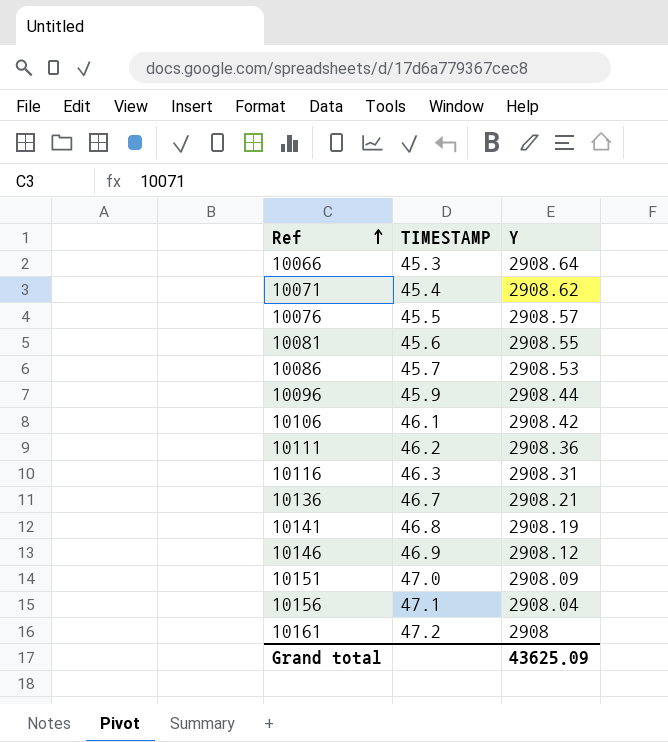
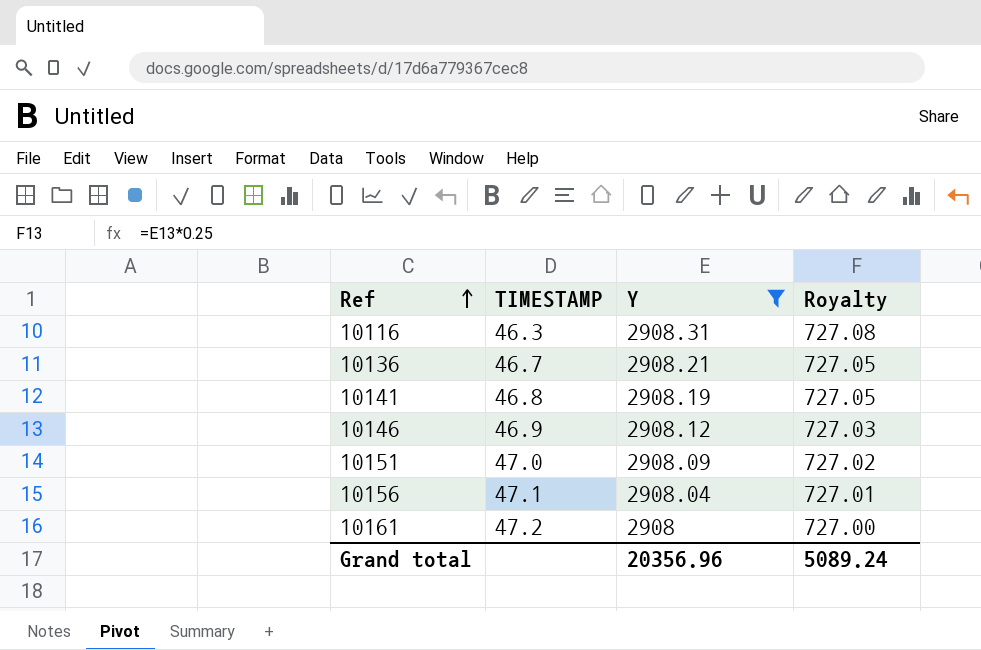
filter: none -> Y <= 2908.31
column Royalty | formula: none -> [Y] * 0.25
Grand total | Y: 43625.09 -> 20356.96

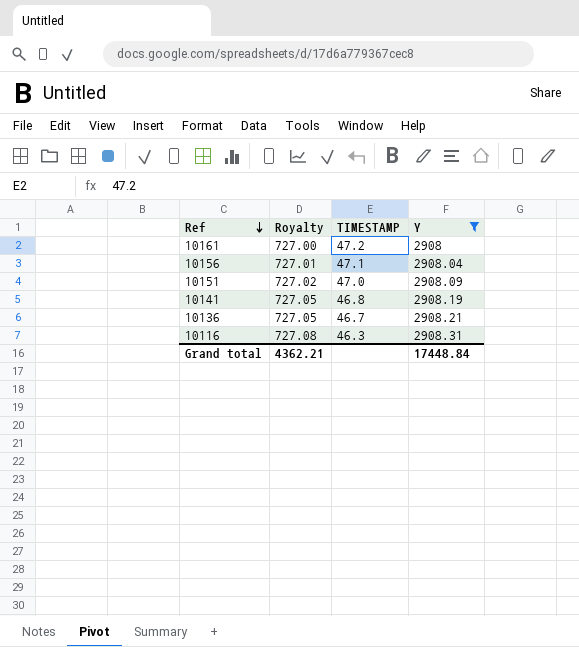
row order: Ref ascending -> Ref descending
column Royalty | position: 4 -> 2
row 10146: 46.9 | 2908.12 | 727.03 -> none
Grand total | Royalty: 5089.24 -> 4362.21
Grand total | Y: 20356.96 -> 17448.84

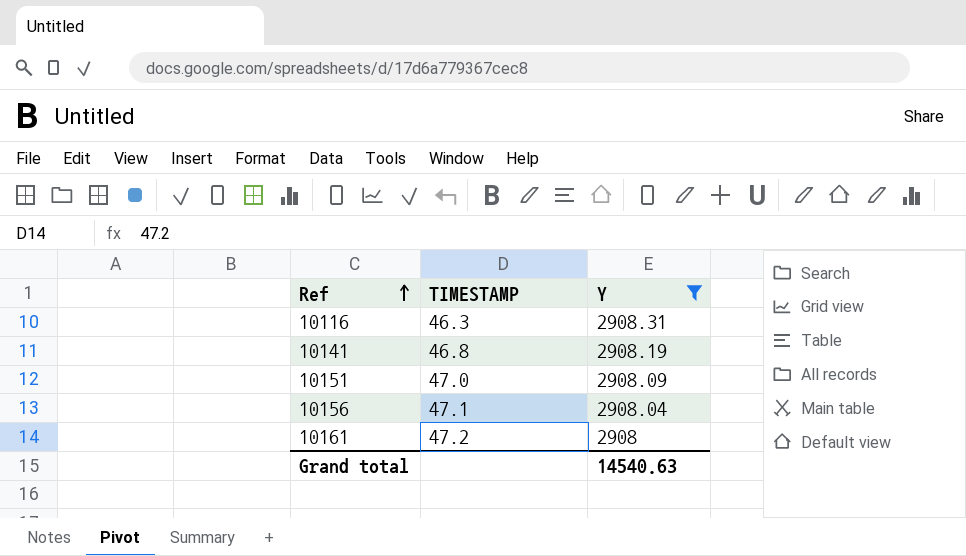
row order: Ref descending -> Ref ascending
column Royalty | formula: [Y] * 0.25 -> none
row 10136: 727.05 | 46.7 | 2908.21 -> none
Grand total | Y: 17448.84 -> 14540.63

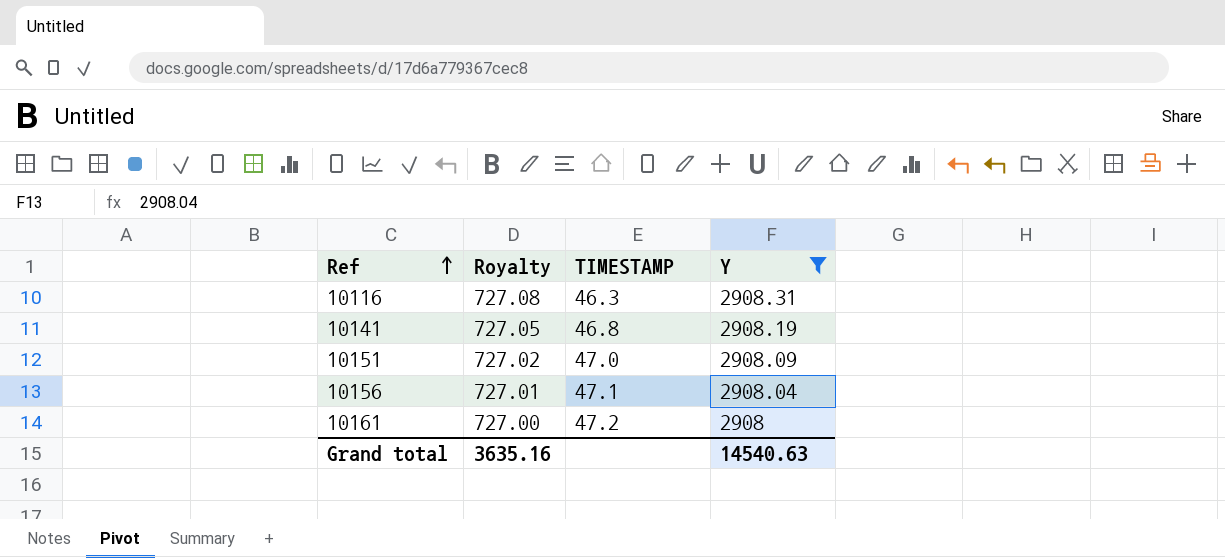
column Royalty | formula: none -> [Y] * 0.25

